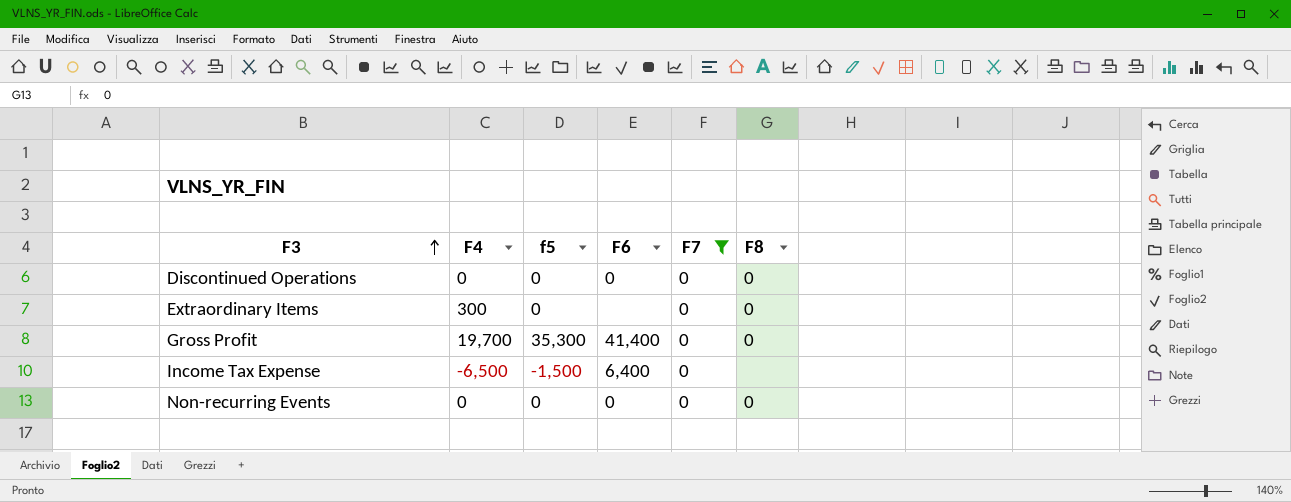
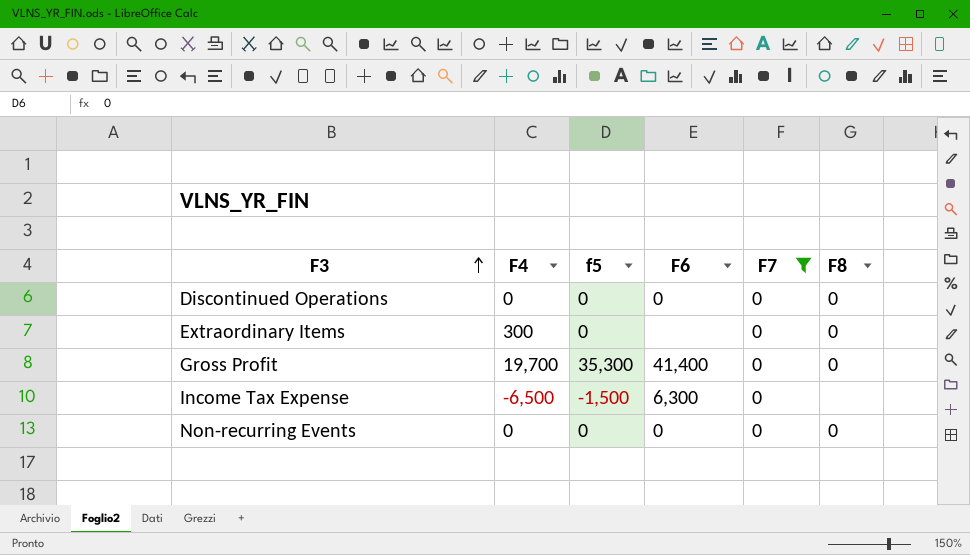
Income Tax Expense | F6: 6,400 -> 6,300

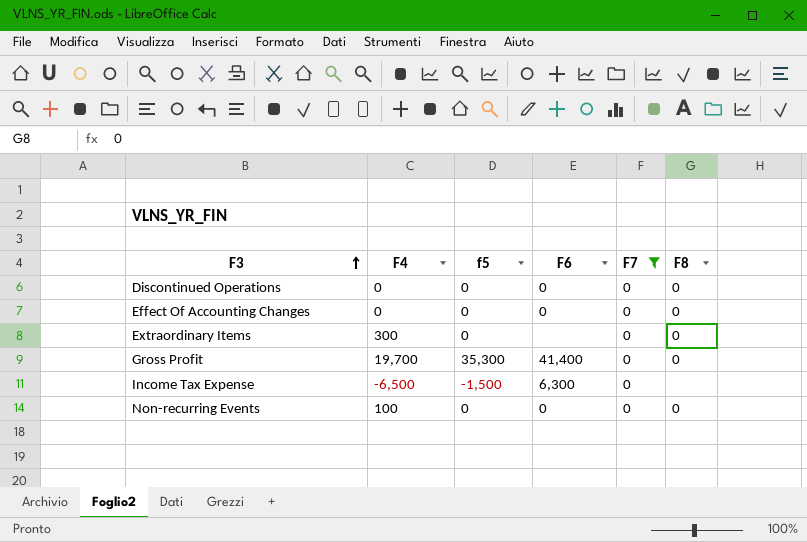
row Effect Of Accounting Changes: none -> 0 | 0 | 0 | 0 | 0
Non-recurring Events | F4: 0 -> 100

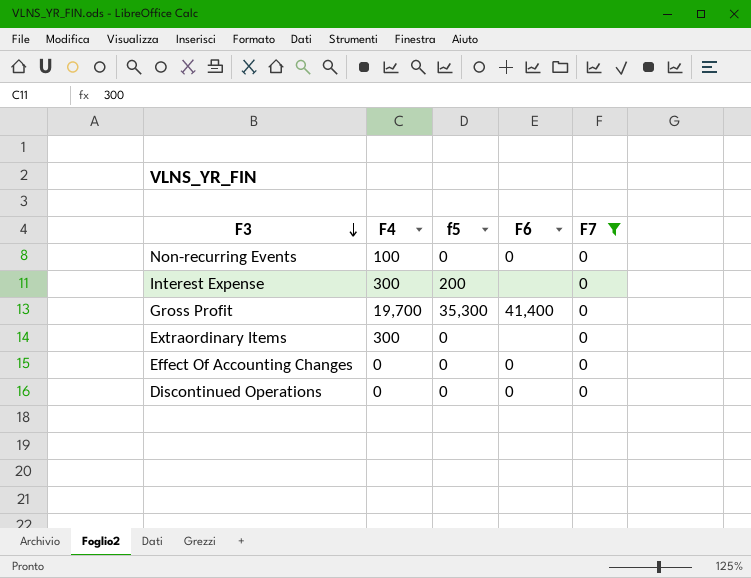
row order: F3 ascending -> F3 descending
column F8 | position: 6 -> none
row Income Tax Expense: -6,500 | -1,500 | 6,300 | 0 | none -> none
row Interest Expense: none -> 300 | 200 | none | 0

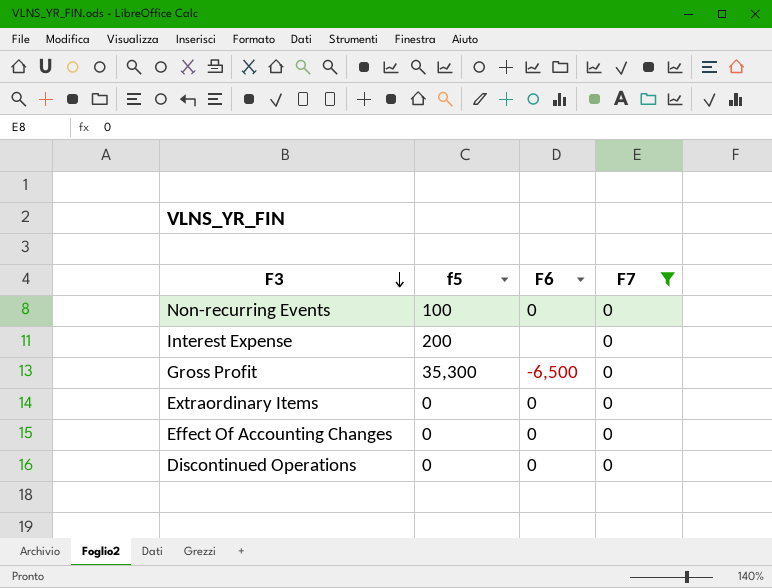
column F4 | position: 2 -> none
Non-recurring Events | f5: 0 -> 100
Gross Profit | F6: 41,400 -> -6,500
Extraordinary Items | F6: none -> 0

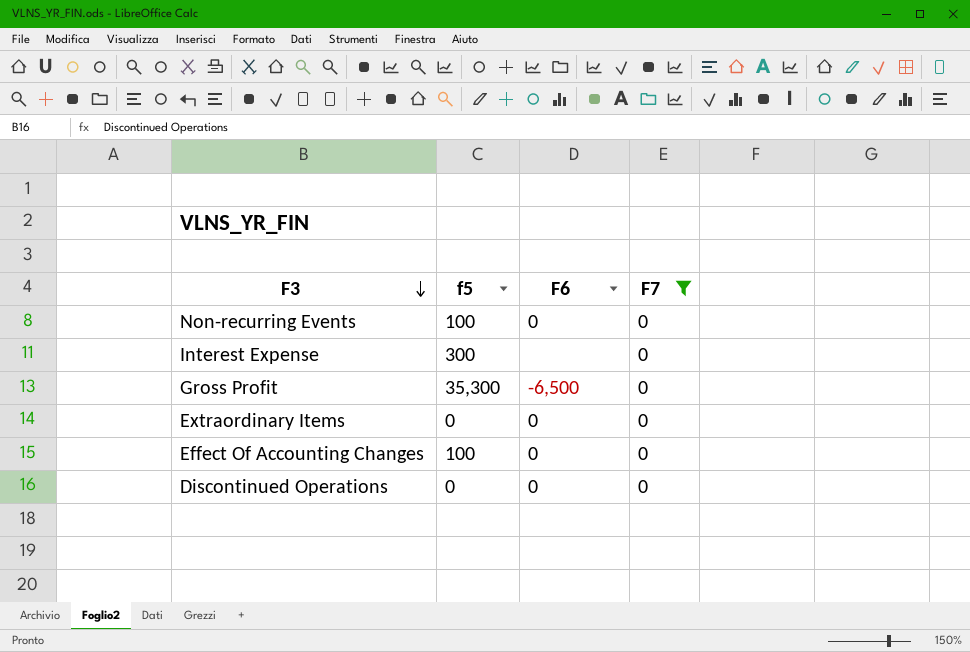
Interest Expense | f5: 200 -> 300
Effect Of Accounting Changes | f5: 0 -> 100

